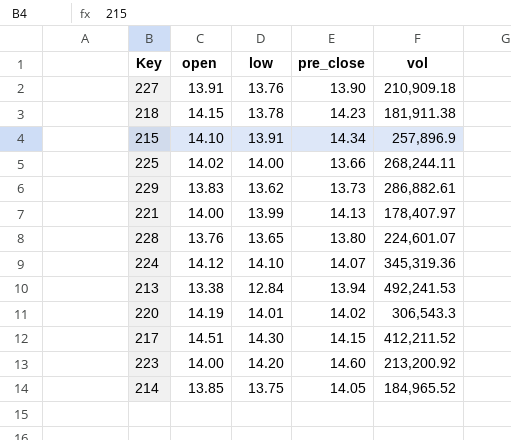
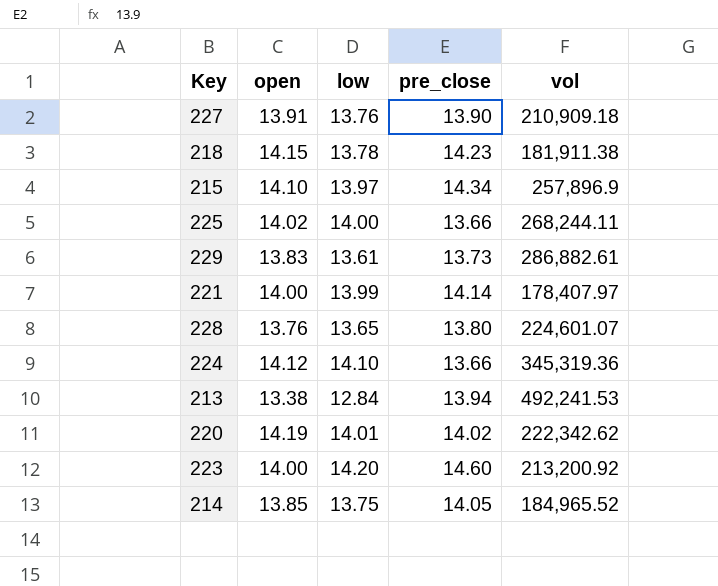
row 217: 14.51 | 14.30 | 14.15 | 412,211.52 -> none
215 | low: 13.91 -> 13.97
229 | low: 13.62 -> 13.61
221 | pre_close: 14.13 -> 14.14
224 | pre_close: 14.07 -> 13.66
220 | vol: 306,543.3 -> 222,342.62

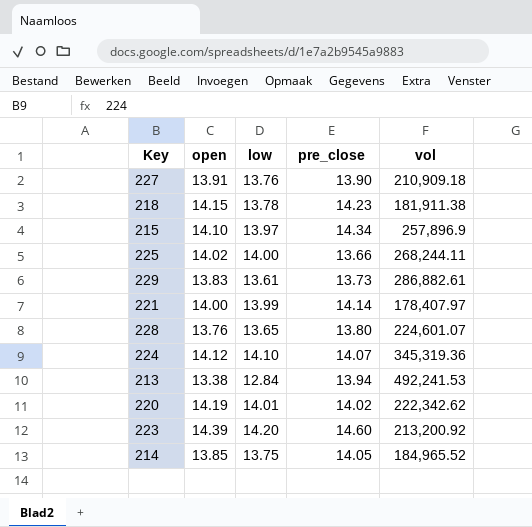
224 | pre_close: 13.66 -> 14.07
223 | open: 14.00 -> 14.39

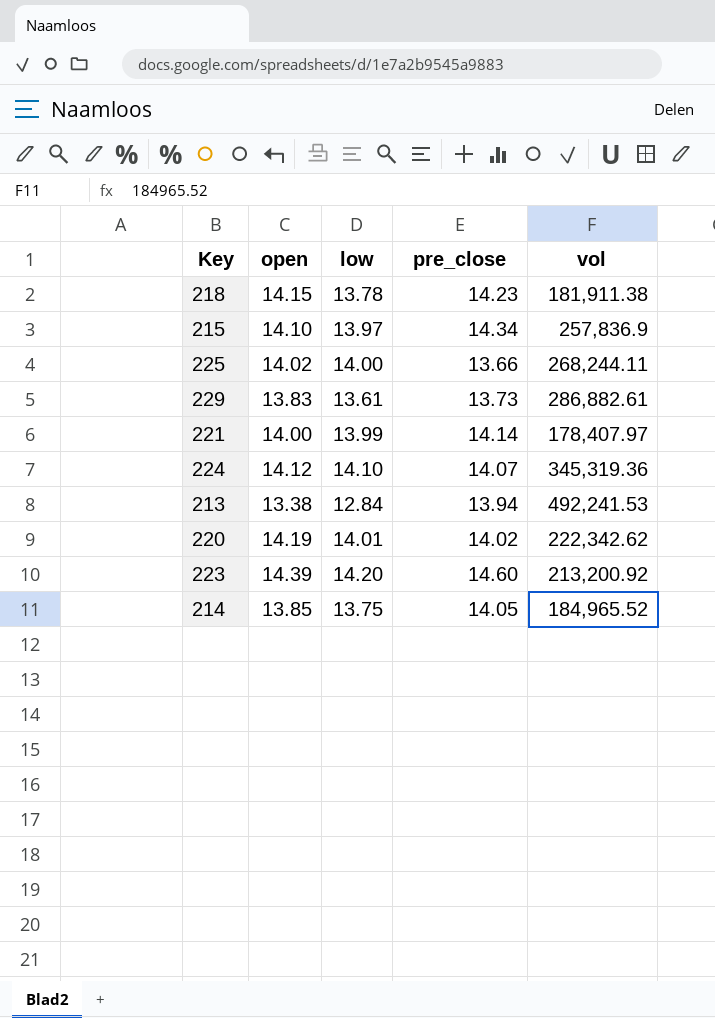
row 227: 13.91 | 13.76 | 13.90 | 210,909.18 -> none
row 228: 13.76 | 13.65 | 13.80 | 224,601.07 -> none
215 | vol: 257,896.9 -> 257,836.9

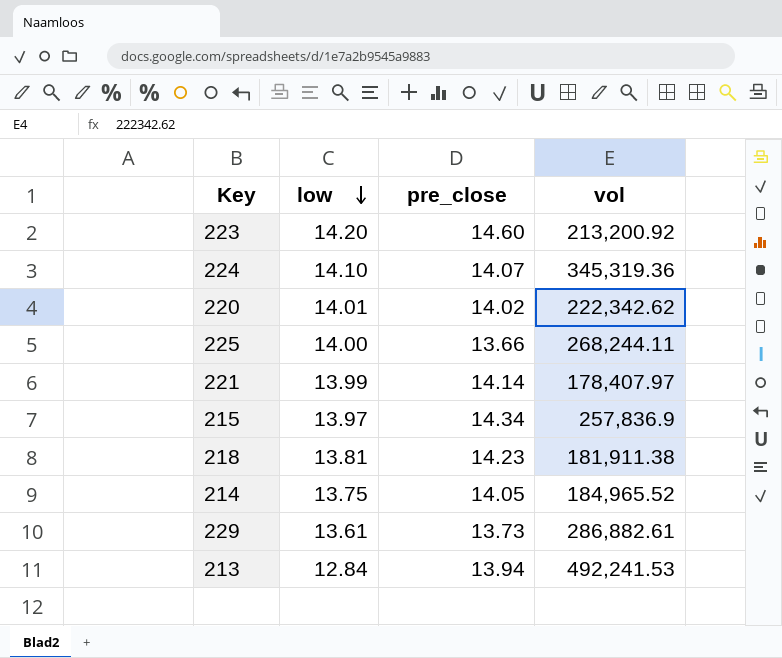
row order: none -> low descending
column open | position: 2 -> none
218 | low: 13.78 -> 13.81

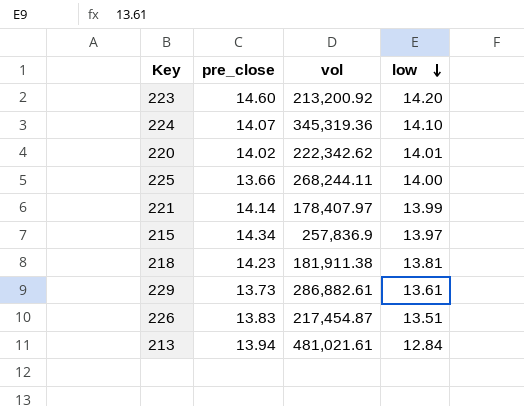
column low | position: 2 -> 4
row 214: 13.75 | 14.05 | 184,965.52 -> none
row 226: none -> 13.83 | 217,454.87 | 13.51
213 | vol: 492,241.53 -> 481,021.61

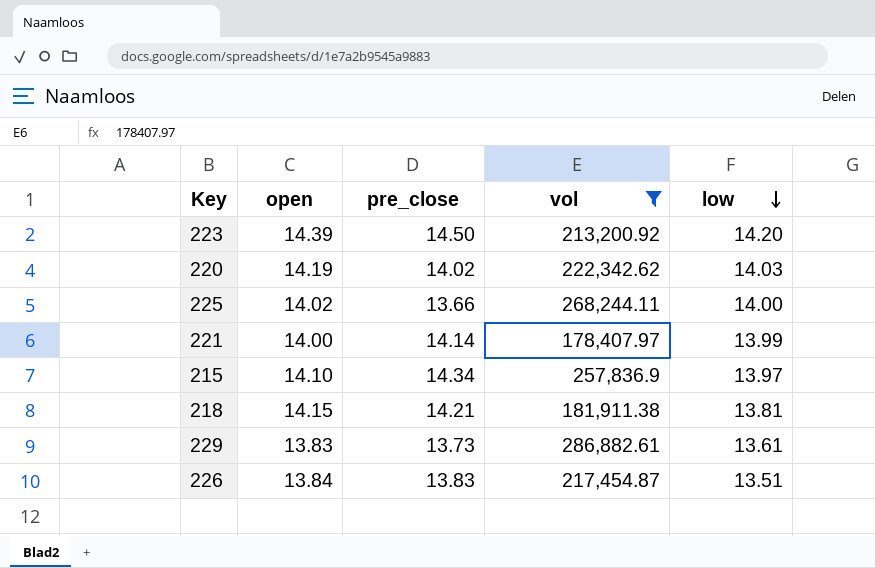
filter: none -> vol <= 286,882.61
column open | position: none -> 2
223 | pre_close: 14.60 -> 14.50
220 | low: 14.01 -> 14.03
218 | pre_close: 14.23 -> 14.21

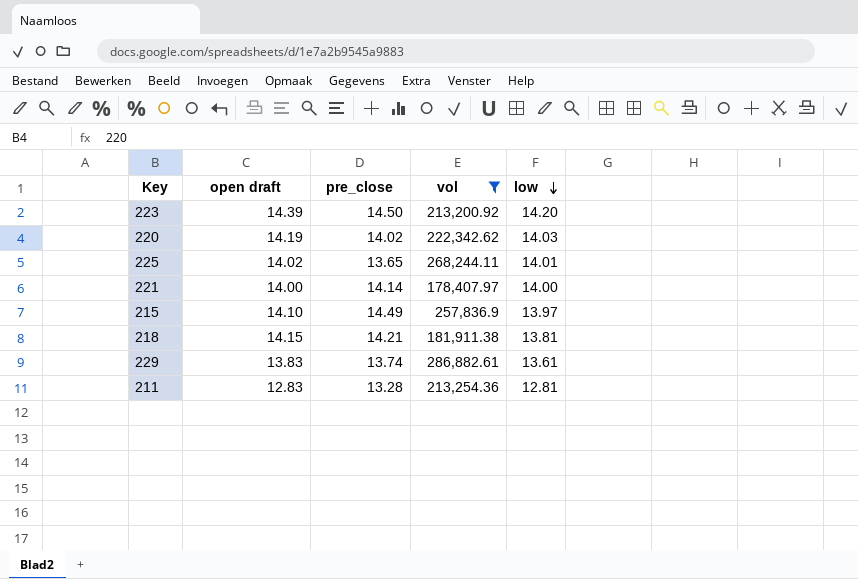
column name: open -> open draft
row 226: 13.84 | 13.83 | 217,454.87 | 13.51 -> none
225 | pre_close: 13.66 -> 13.65
225 | low: 14.00 -> 14.01
221 | low: 13.99 -> 14.00
215 | pre_close: 14.34 -> 14.49
229 | pre_close: 13.73 -> 13.74
row 211: none -> 12.83 | 13.28 | 213,254.36 | 12.81

